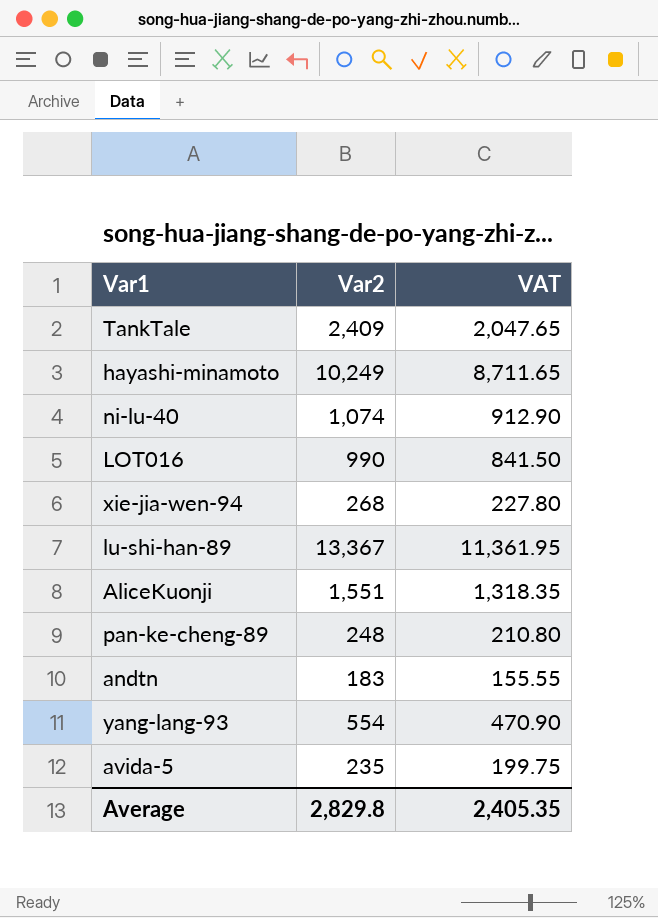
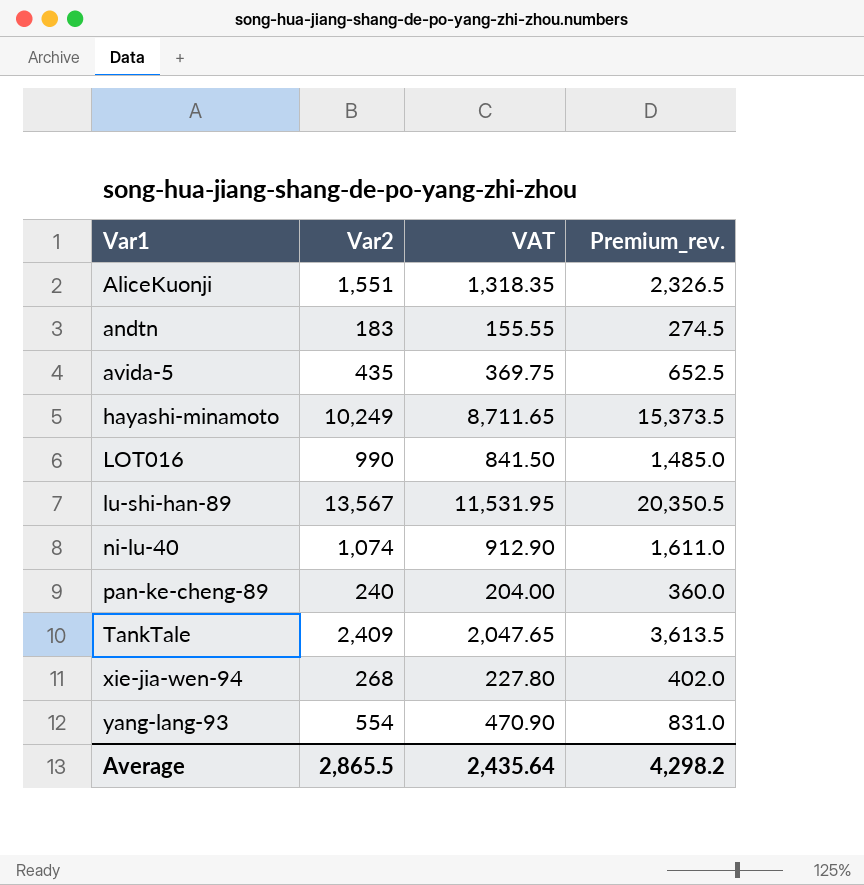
row order: none -> Var1 ascending
column Premium_rev. | formula: none -> [Var2] * 1.5
avida-5 | Var2: 235 -> 435
avida-5 | VAT: 199.75 -> 369.75
lu-shi-han-89 | Var2: 13,367 -> 13,567
lu-shi-han-89 | VAT: 11,361.95 -> 11,531.95
pan-ke-cheng-89 | Var2: 248 -> 240
pan-ke-cheng-89 | VAT: 210.80 -> 204.00
Average | Var2: 2,829.8 -> 2,865.5
Average | VAT: 2,405.35 -> 2,435.64

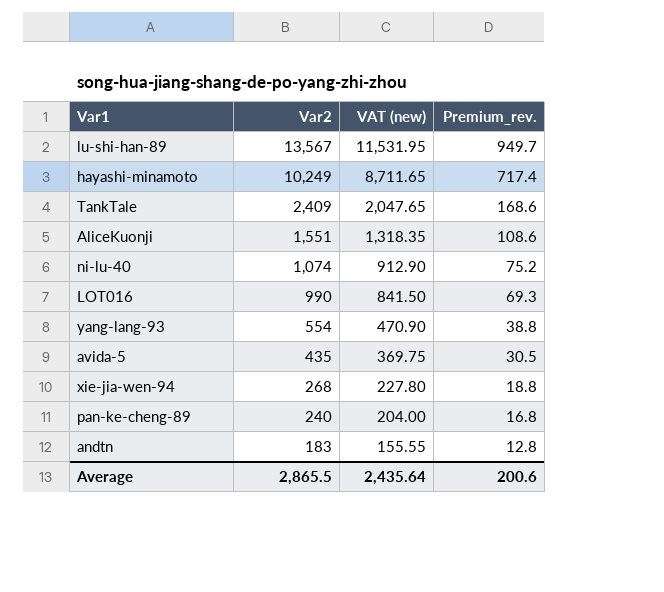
row order: Var1 ascending -> Var2 descending
column name: VAT -> VAT (new)
column Premium_rev. | formula: [Var2] * 1.5 -> [Var2] * 0.07
Average | Premium_rev.: 4,298.2 -> 200.6

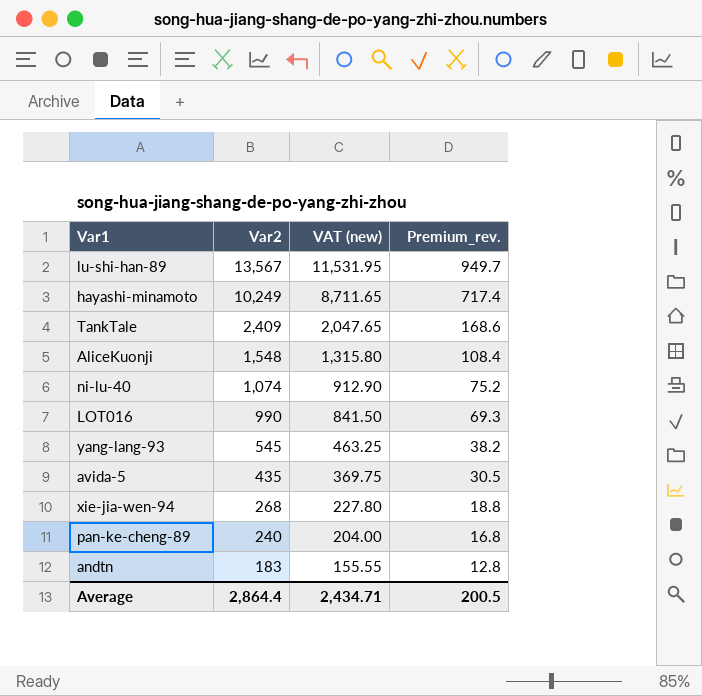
AliceKuonji | Var2: 1,551 -> 1,548
AliceKuonji | VAT (new): 1,318.35 -> 1,315.80
AliceKuonji | Premium_rev.: 108.6 -> 108.4
yang-lang-93 | Var2: 554 -> 545
yang-lang-93 | VAT (new): 470.90 -> 463.25
yang-lang-93 | Premium_rev.: 38.8 -> 38.2
Average | Var2: 2,865.5 -> 2,864.4
Average | VAT (new): 2,435.64 -> 2,434.71
Average | Premium_rev.: 200.6 -> 200.5

